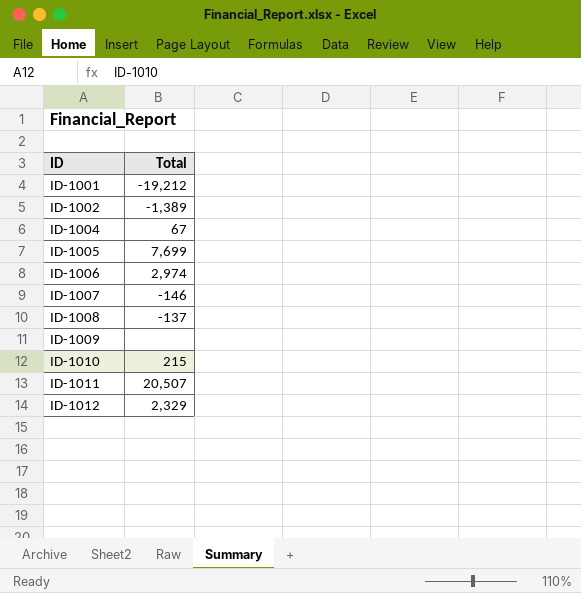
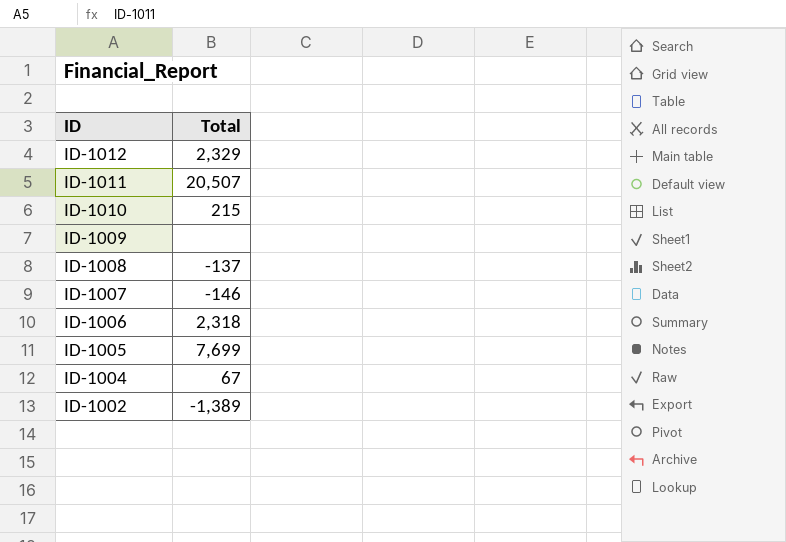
row order: ID ascending -> ID descending
row ID-1001: -19,212 -> none
ID-1006 | Total: 2,974 -> 2,318

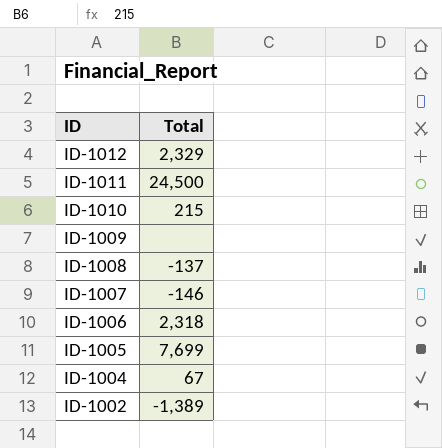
ID-1011 | Total: 20,507 -> 24,500

